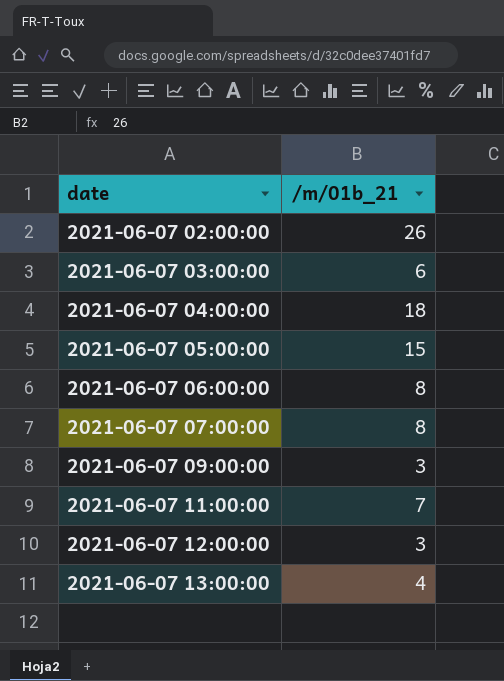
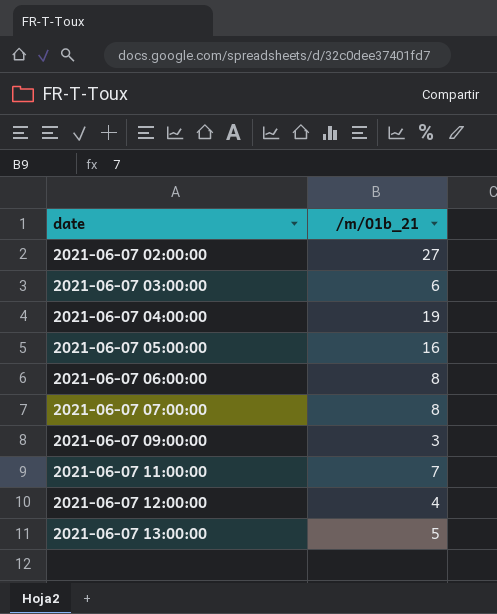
2021-06-07 02:00:00 | /m/01b_21: 26 -> 27
2021-06-07 04:00:00 | /m/01b_21: 18 -> 19
2021-06-07 05:00:00 | /m/01b_21: 15 -> 16
2021-06-07 12:00:00 | /m/01b_21: 3 -> 4
2021-06-07 13:00:00 | /m/01b_21: 4 -> 5

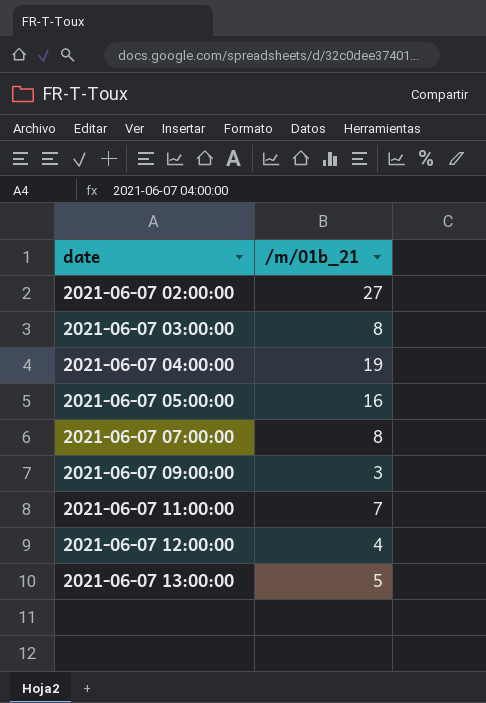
row 2021-06-07 06:00:00: 8 -> none
2021-06-07 03:00:00 | /m/01b_21: 6 -> 8

